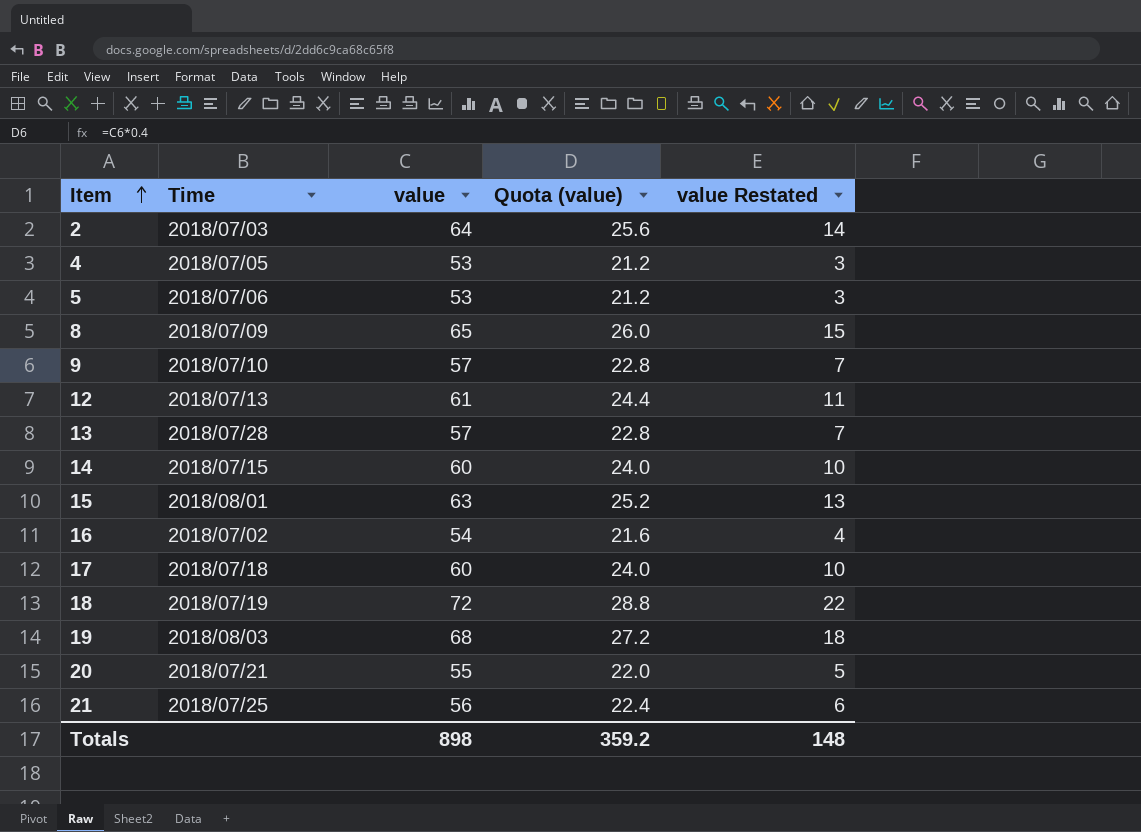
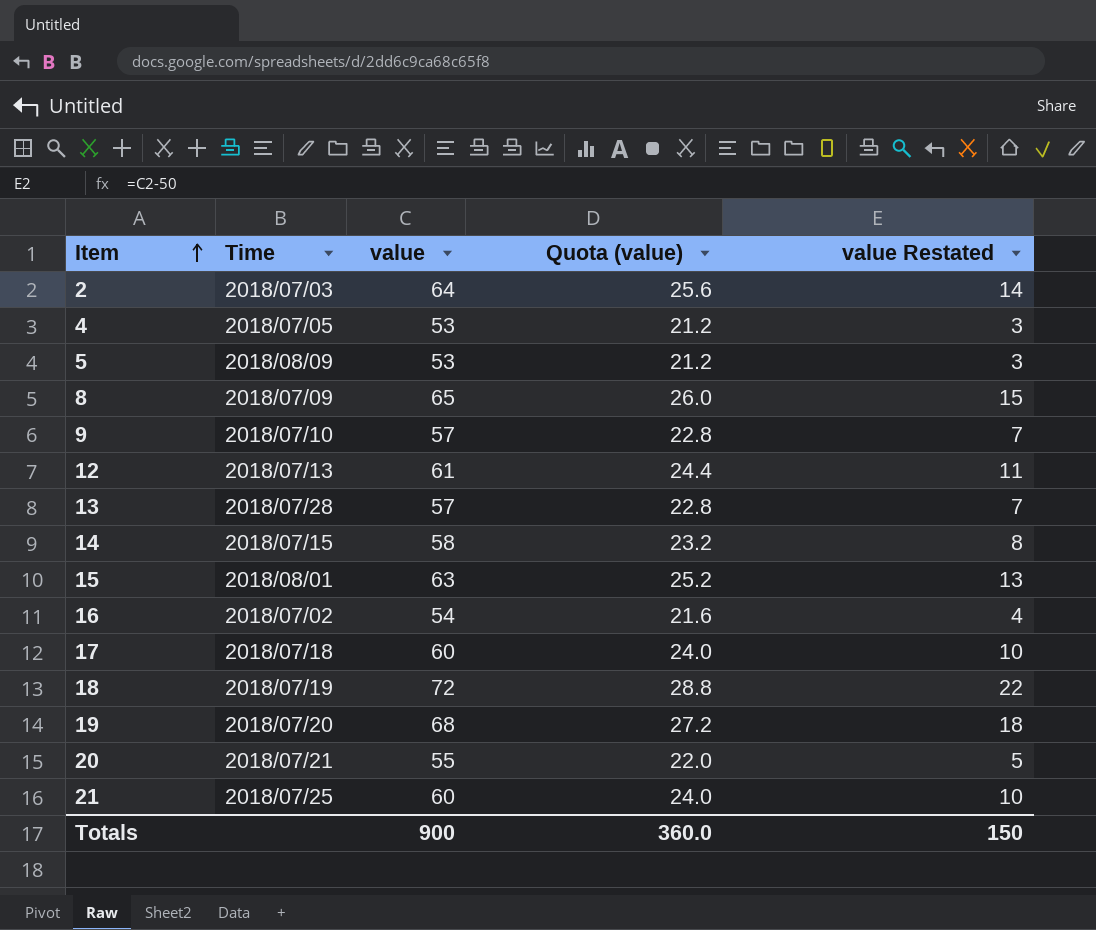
5 | Time: 2018/07/06 -> 2018/08/09
14 | value: 60 -> 58
14 | Quota (value): 24.0 -> 23.2
14 | value Restated: 10 -> 8
19 | Time: 2018/08/03 -> 2018/07/20
21 | value: 56 -> 60
21 | Quota (value): 22.4 -> 24.0
21 | value Restated: 6 -> 10
Totals | value: 898 -> 900
Totals | Quota (value): 359.2 -> 360.0
Totals | value Restated: 148 -> 150

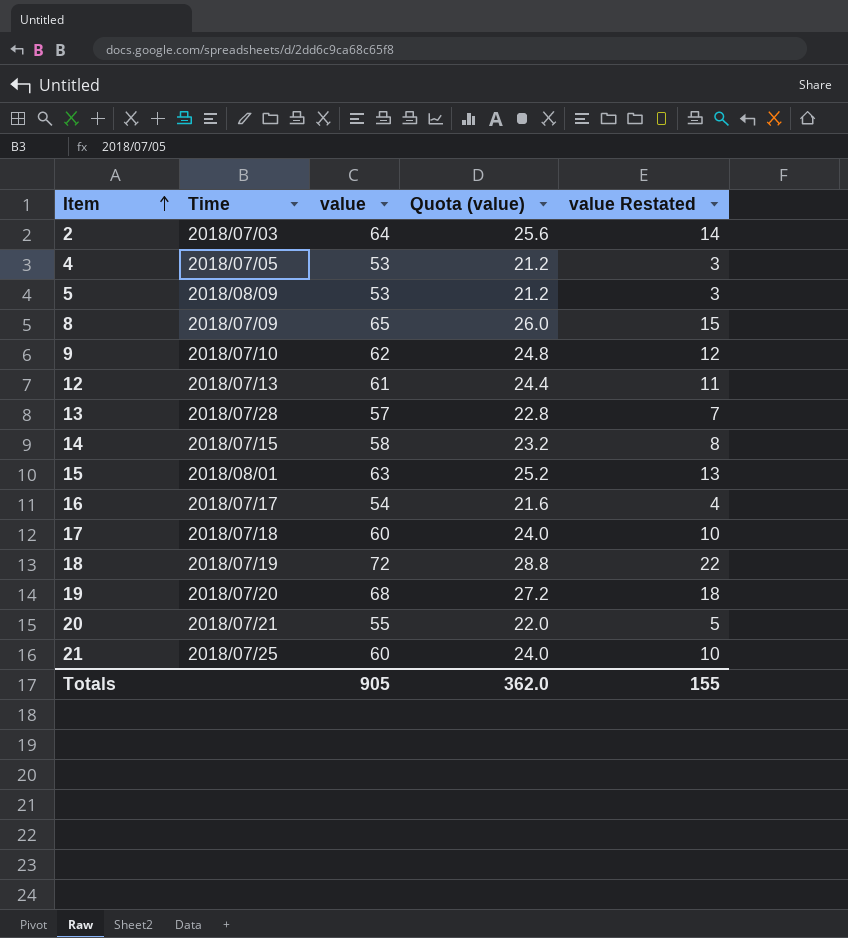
9 | value: 57 -> 62
9 | Quota (value): 22.8 -> 24.8
9 | value Restated: 7 -> 12
16 | Time: 2018/07/02 -> 2018/07/17
Totals | value: 900 -> 905
Totals | Quota (value): 360.0 -> 362.0
Totals | value Restated: 150 -> 155

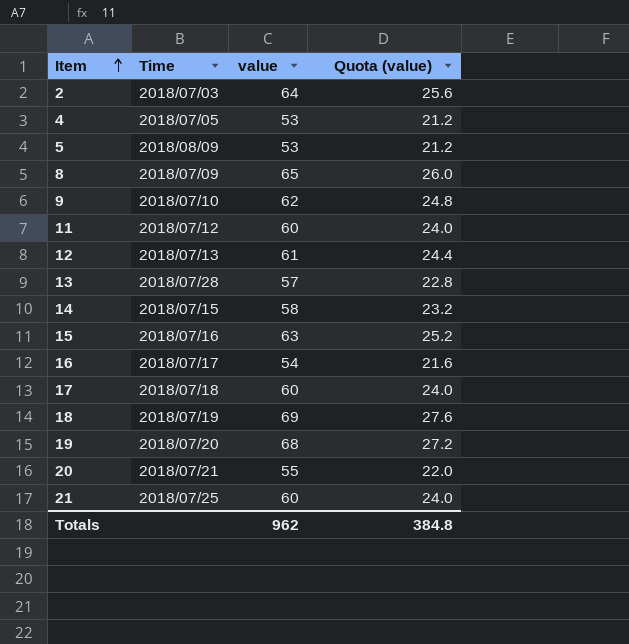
column value Restated | formula: [value] - 50 -> none
row 11: none -> 2018/07/12 | 60 | 24.0
15 | Time: 2018/08/01 -> 2018/07/16
18 | value: 72 -> 69
18 | Quota (value): 28.8 -> 27.6
Totals | value: 905 -> 962
Totals | Quota (value): 362.0 -> 384.8

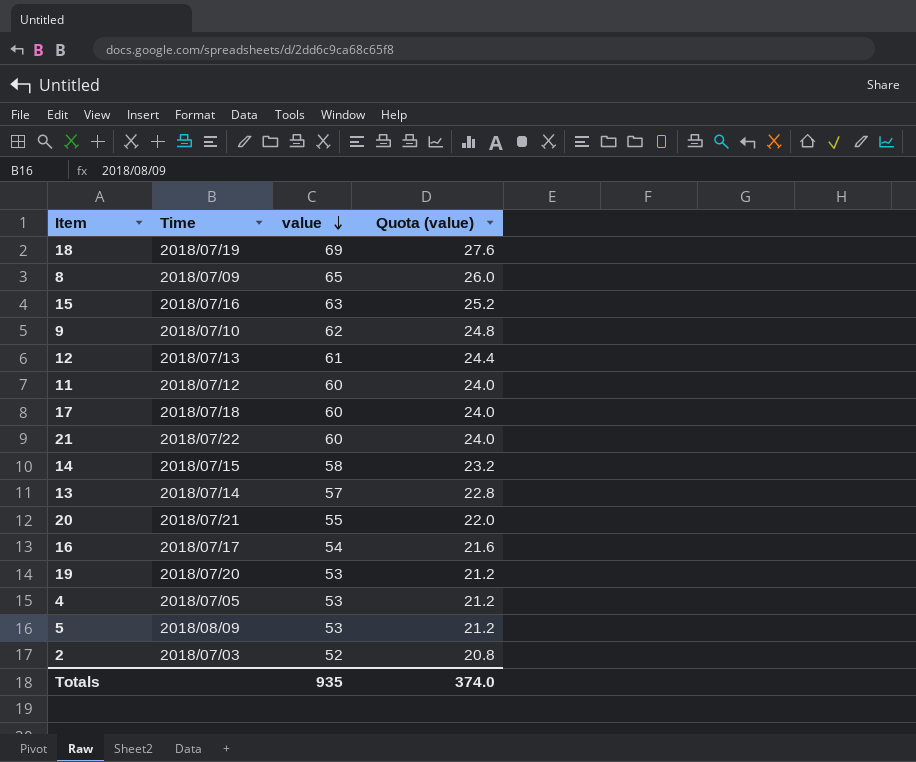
row order: Item ascending -> value descending
21 | Time: 2018/07/25 -> 2018/07/22
13 | Time: 2018/07/28 -> 2018/07/14
19 | value: 68 -> 53
19 | Quota (value): 27.2 -> 21.2
2 | value: 64 -> 52
2 | Quota (value): 25.6 -> 20.8
Totals | value: 962 -> 935
Totals | Quota (value): 384.8 -> 374.0

